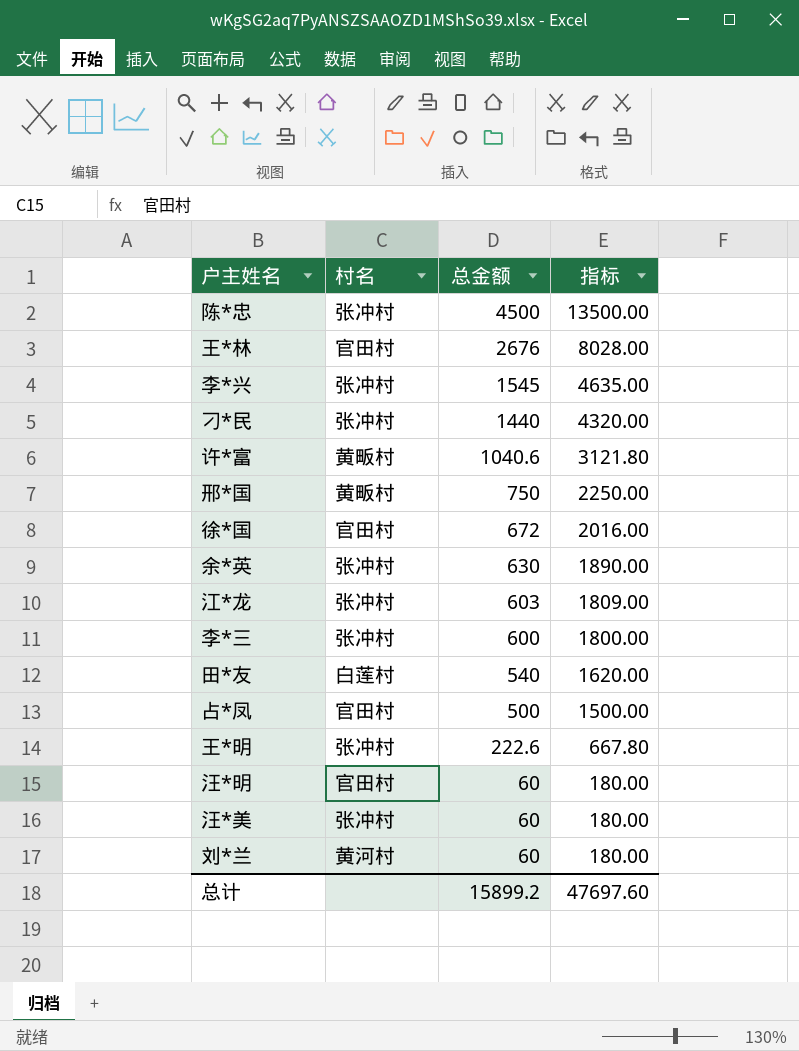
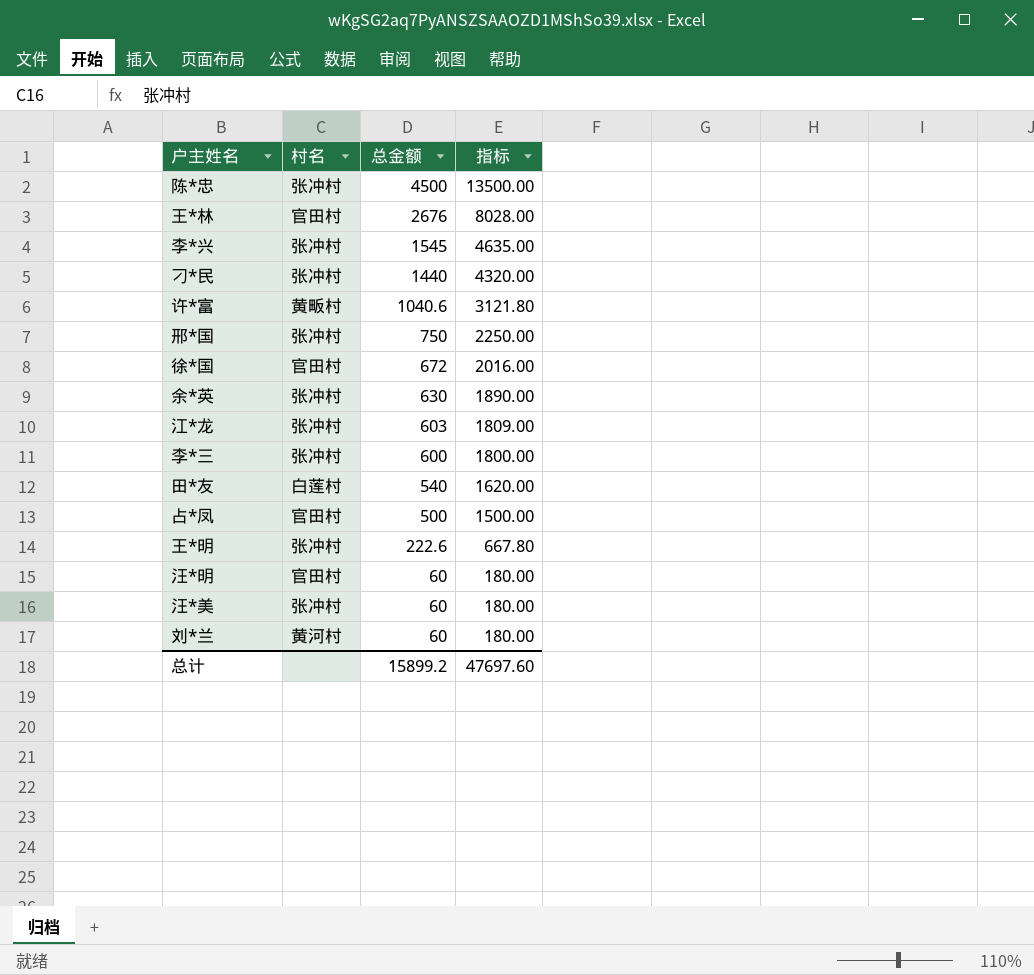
邢*国 | 村名: 黄畈村 -> 张冲村

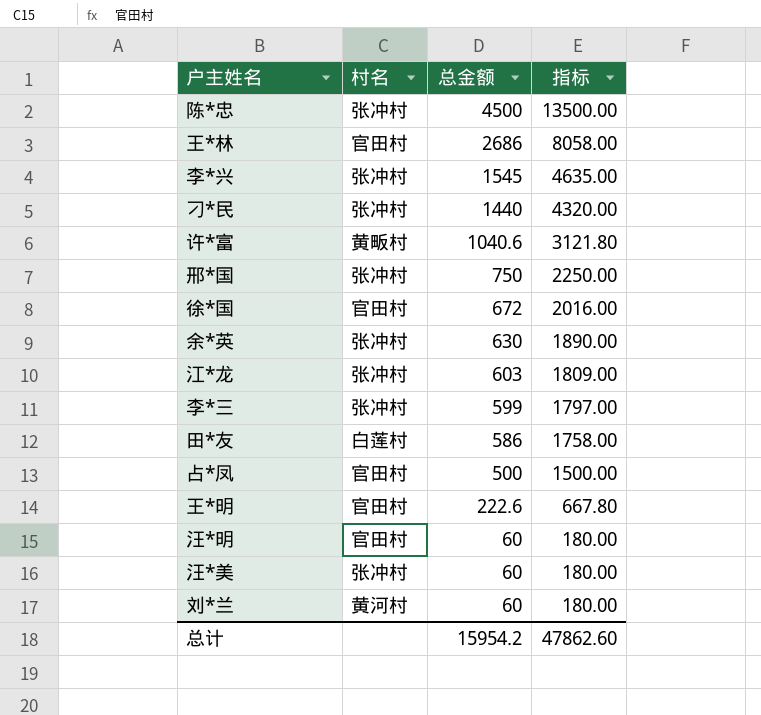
王*林 | 总金额: 2676 -> 2686
王*林 | 指标: 8028.00 -> 8058.00
李*三 | 总金额: 600 -> 599
李*三 | 指标: 1800.00 -> 1797.00
田*友 | 总金额: 540 -> 586
田*友 | 指标: 1620.00 -> 1758.00
王*明 | 村名: 张冲村 -> 官田村
总计 | 总金额: 15899.2 -> 15954.2
总计 | 指标: 47697.60 -> 47862.60

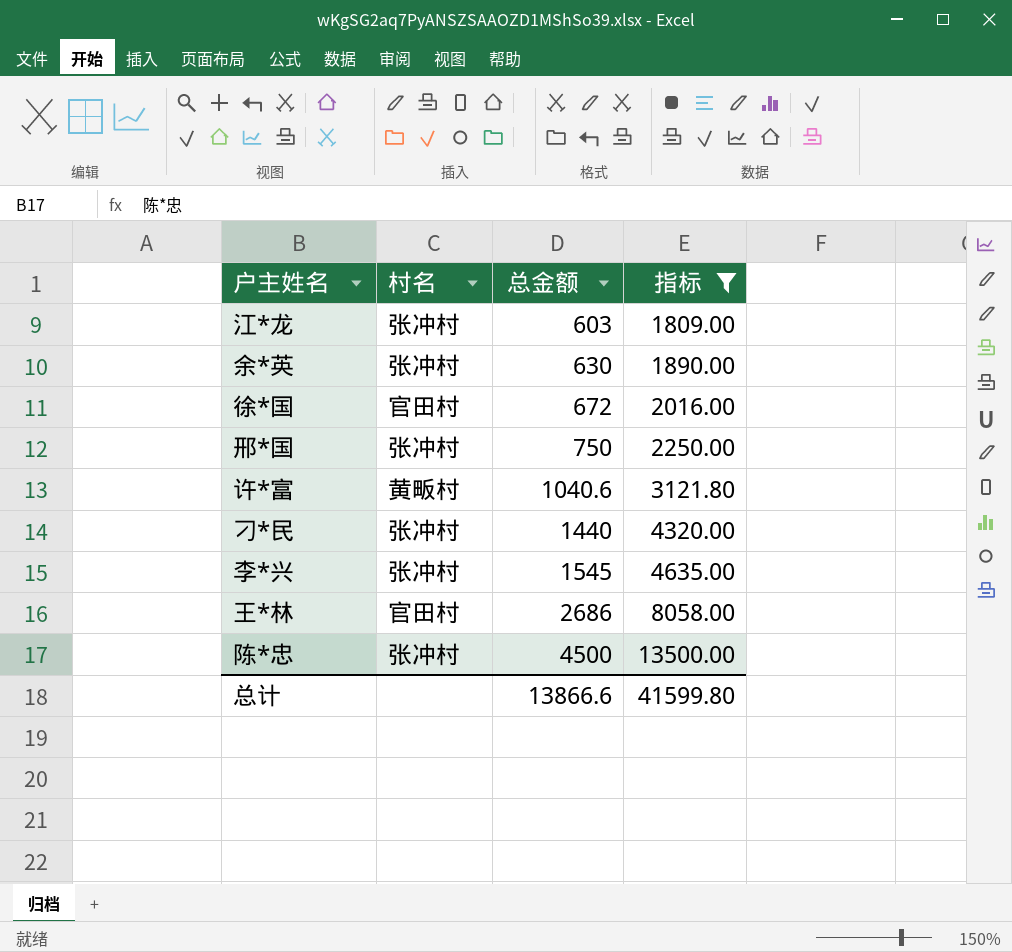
filter: none -> 指标 >= 1809.00
row order: 总金额 descending -> 总金额 ascending
总计 | 总金额: 15954.2 -> 13866.6
总计 | 指标: 47862.60 -> 41599.80

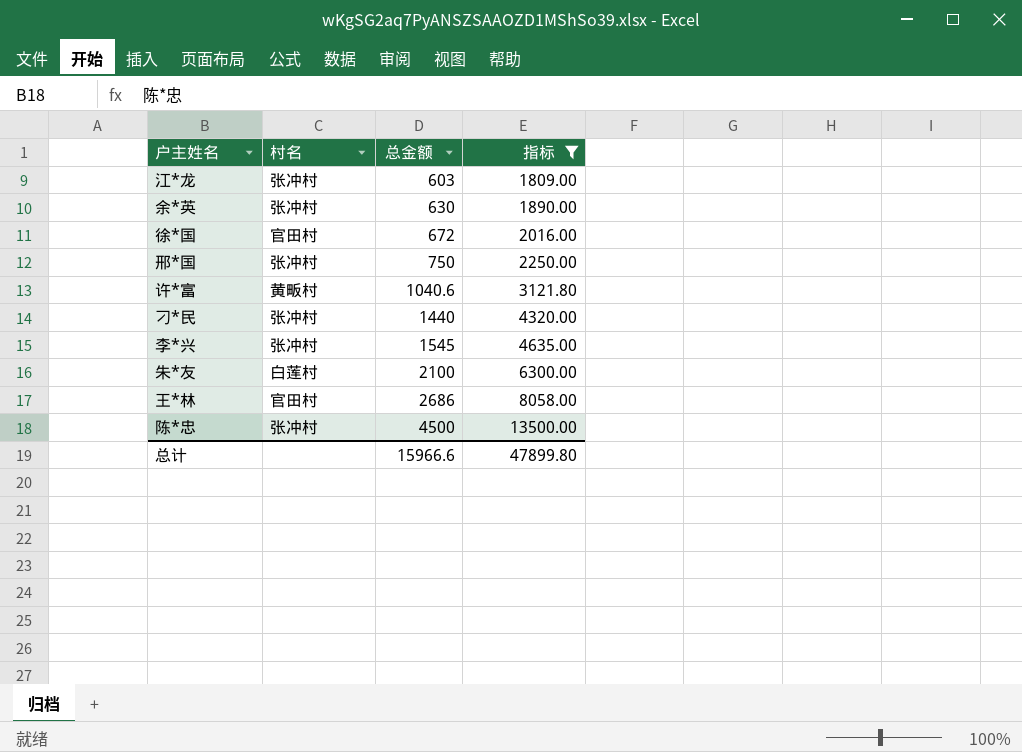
row 朱*友: none -> 白莲村 | 2100 | 6300.00
总计 | 总金额: 13866.6 -> 15966.6
总计 | 指标: 41599.80 -> 47899.80

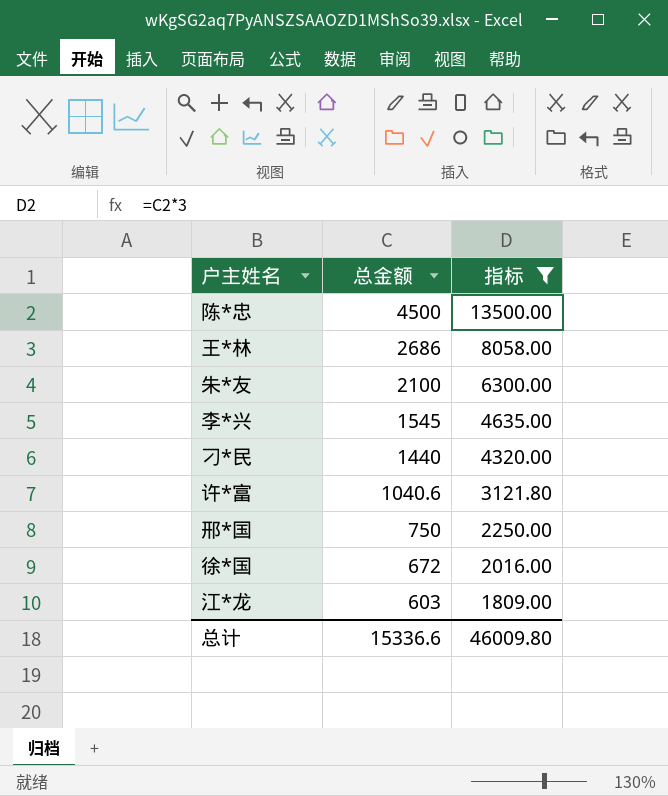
row order: 总金额 ascending -> 总金额 descending
column 村名 | position: 2 -> none
row 余*英: 张冲村 | 630 | 1890.00 -> none
总计 | 总金额: 15966.6 -> 15336.6
总计 | 指标: 47899.80 -> 46009.80

